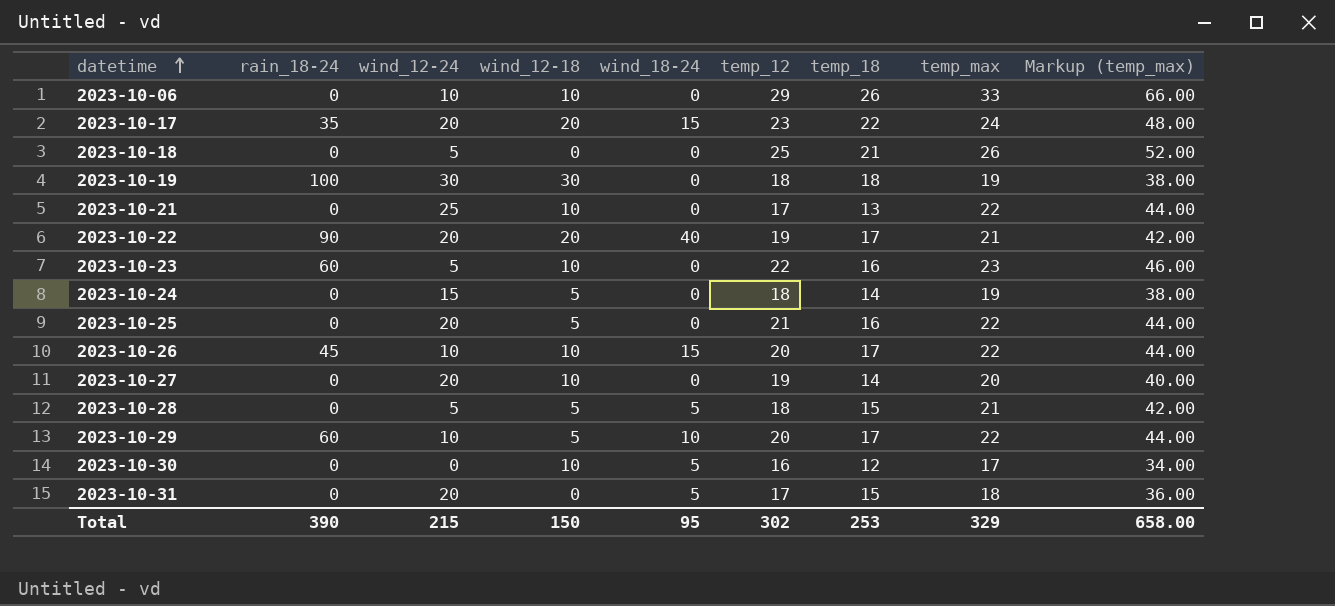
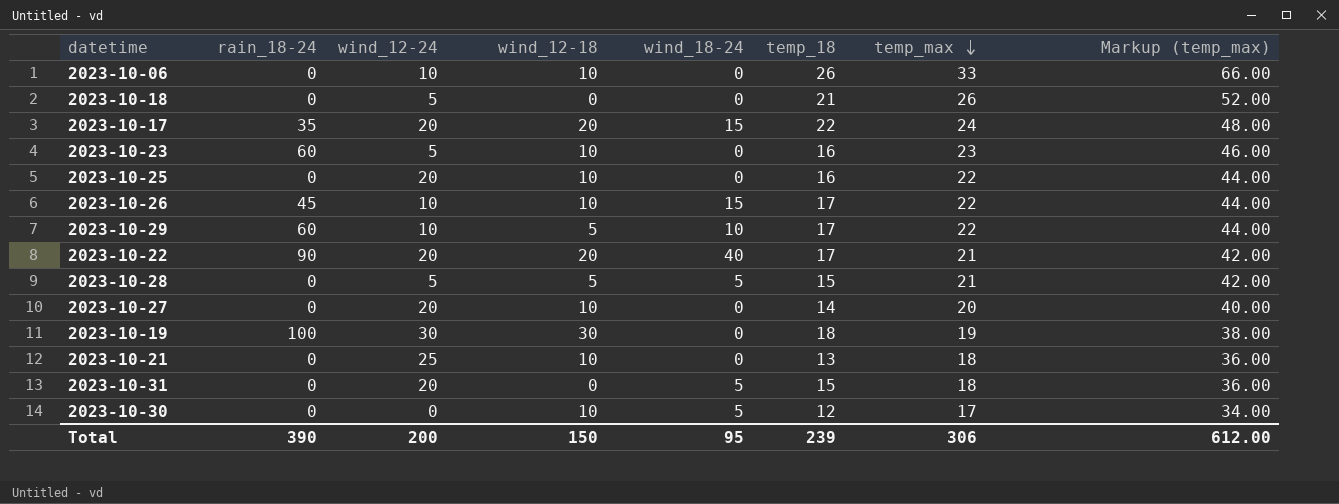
row order: datetime ascending -> temp_max descending
column temp_12 | position: 6 -> none
row 2023-10-24: 0 | 15 | 5 | 0 | 18 | 14 | 19 | 38.00 -> none
2023-10-25 | wind_12-18: 5 -> 10
2023-10-21 | temp_max: 22 -> 18
2023-10-21 | Markup (temp_max): 44.00 -> 36.00
Total | wind_12-24: 215 -> 200
Total | temp_18: 253 -> 239
Total | temp_max: 329 -> 306
Total | Markup (temp_max): 658.00 -> 612.00

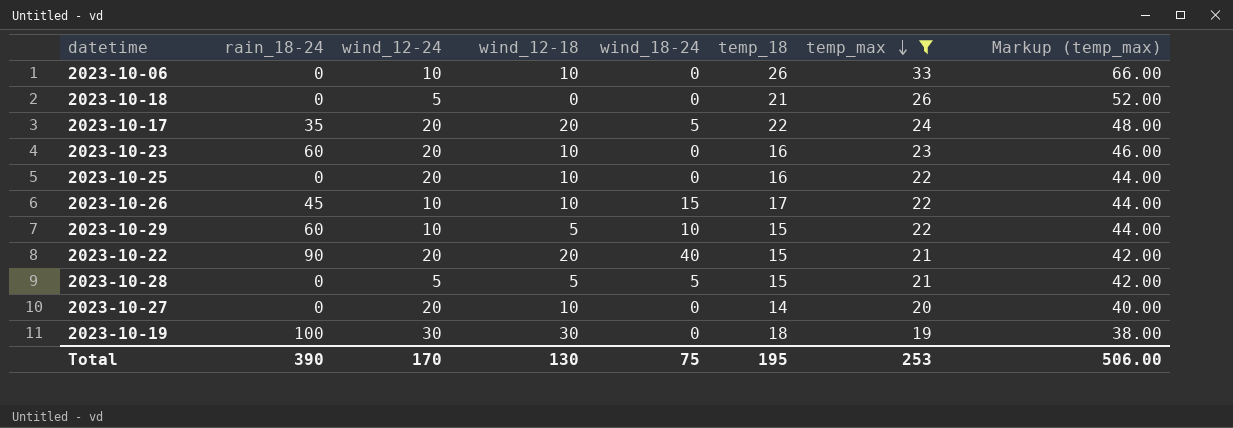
filter: none -> temp_max >= 19
2023-10-17 | wind_18-24: 15 -> 5
2023-10-23 | wind_12-24: 5 -> 20
2023-10-29 | temp_18: 17 -> 15
2023-10-22 | temp_18: 17 -> 15
Total | wind_12-24: 200 -> 170
Total | wind_12-18: 150 -> 130
Total | wind_18-24: 95 -> 75
Total | temp_18: 239 -> 195
Total | temp_max: 306 -> 253
Total | Markup (temp_max): 612.00 -> 506.00

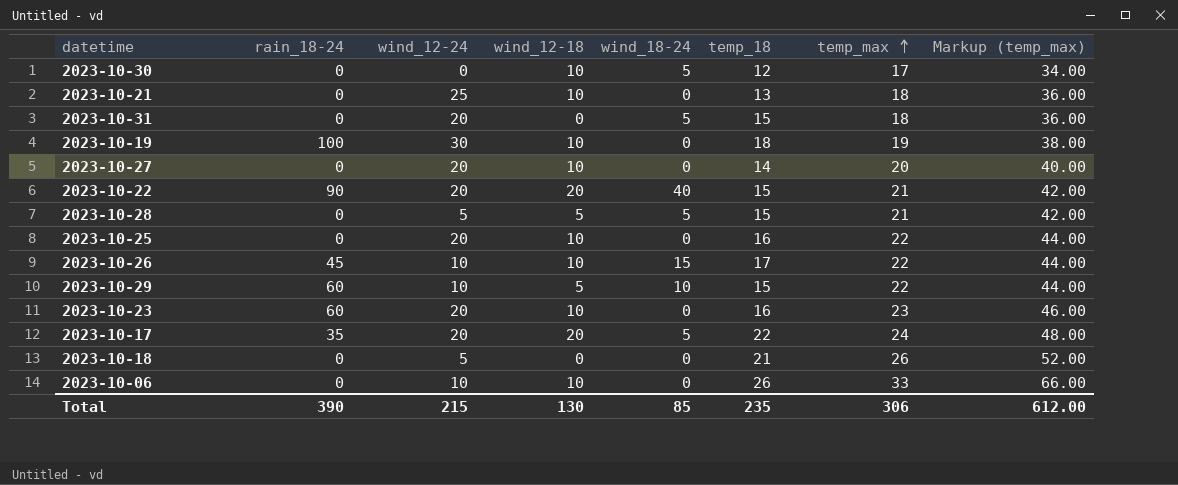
filter: temp_max >= 19 -> none
row order: temp_max descending -> temp_max ascending
2023-10-19 | wind_12-18: 30 -> 10
Total | wind_12-24: 170 -> 215
Total | wind_18-24: 75 -> 85
Total | temp_18: 195 -> 235
Total | temp_max: 253 -> 306
Total | Markup (temp_max): 506.00 -> 612.00

